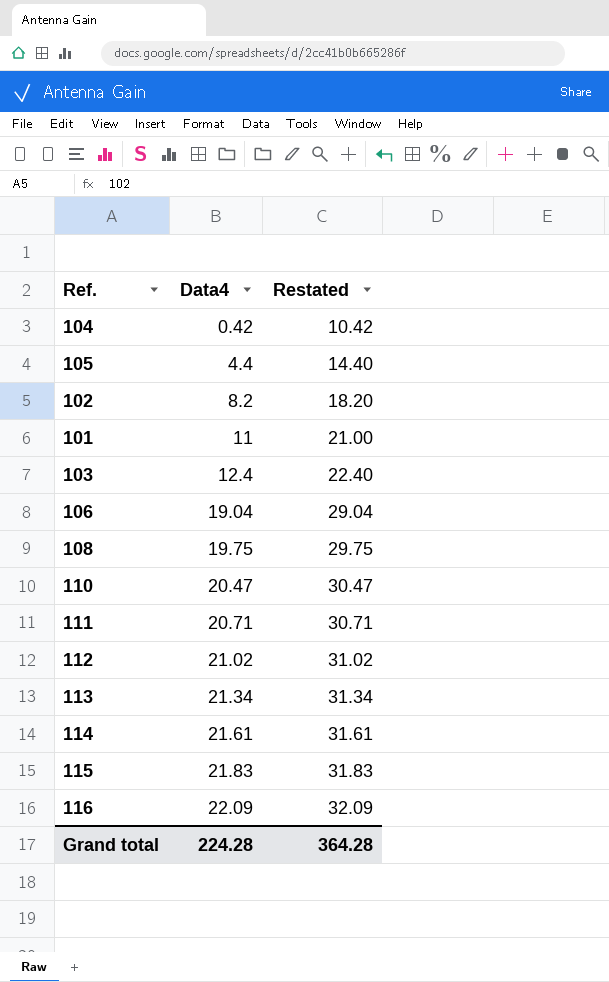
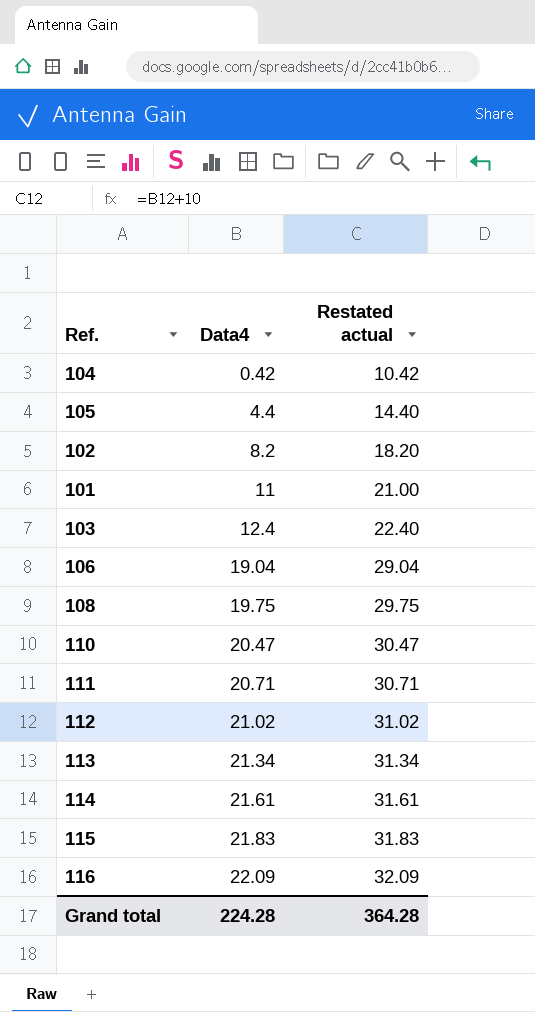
column name: Restated -> Restated actual

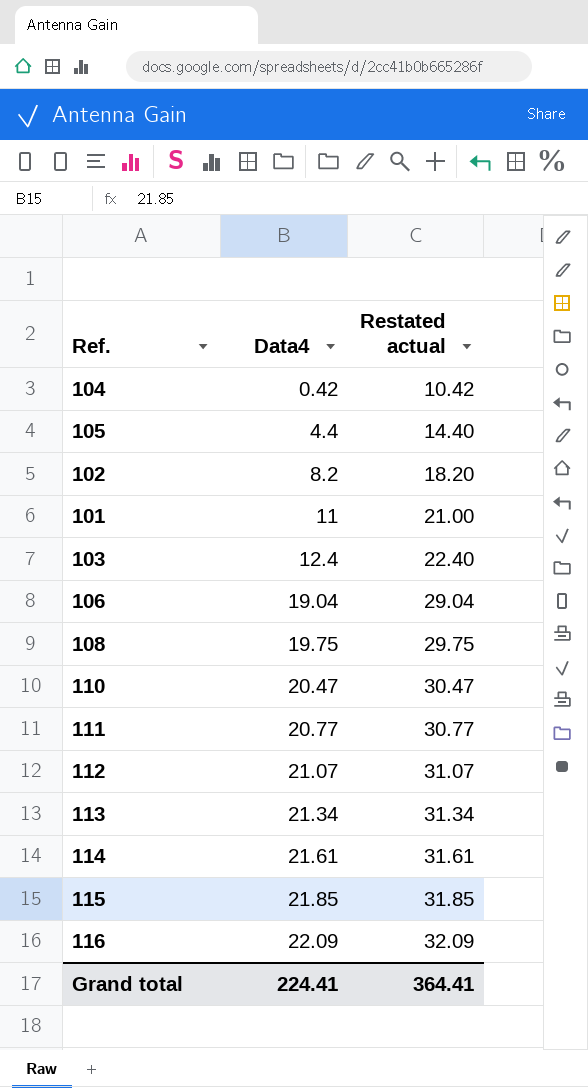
111 | Data4: 20.71 -> 20.77
111 | Restated actual: 30.71 -> 30.77
112 | Data4: 21.02 -> 21.07
112 | Restated actual: 31.02 -> 31.07
115 | Data4: 21.83 -> 21.85
115 | Restated actual: 31.83 -> 31.85
Grand total | Data4: 224.28 -> 224.41
Grand total | Restated actual: 364.28 -> 364.41

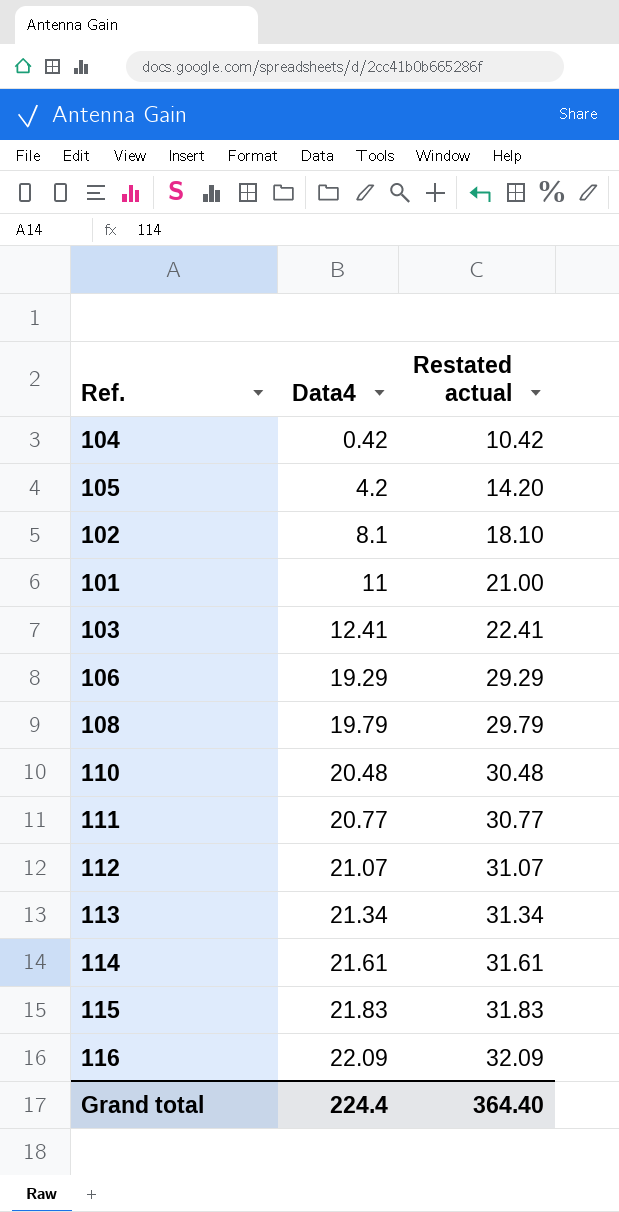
105 | Data4: 4.4 -> 4.2
105 | Restated actual: 14.40 -> 14.20
102 | Data4: 8.2 -> 8.1
102 | Restated actual: 18.20 -> 18.10
103 | Data4: 12.4 -> 12.41
103 | Restated actual: 22.40 -> 22.41
106 | Data4: 19.04 -> 19.29
106 | Restated actual: 29.04 -> 29.29
108 | Data4: 19.75 -> 19.79
108 | Restated actual: 29.75 -> 29.79
110 | Data4: 20.47 -> 20.48
110 | Restated actual: 30.47 -> 30.48
115 | Data4: 21.85 -> 21.83
115 | Restated actual: 31.85 -> 31.83
Grand total | Data4: 224.41 -> 224.4
Grand total | Restated actual: 364.41 -> 364.40

